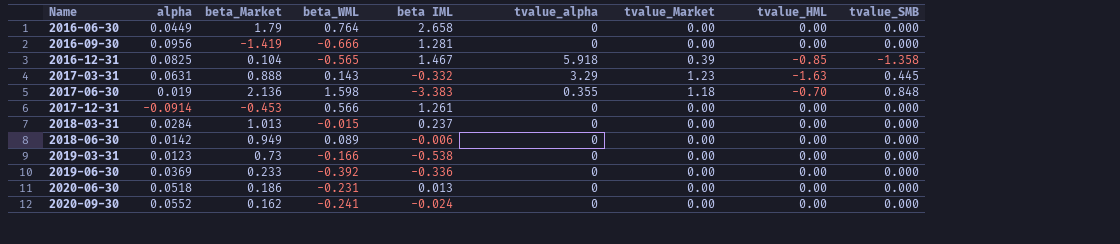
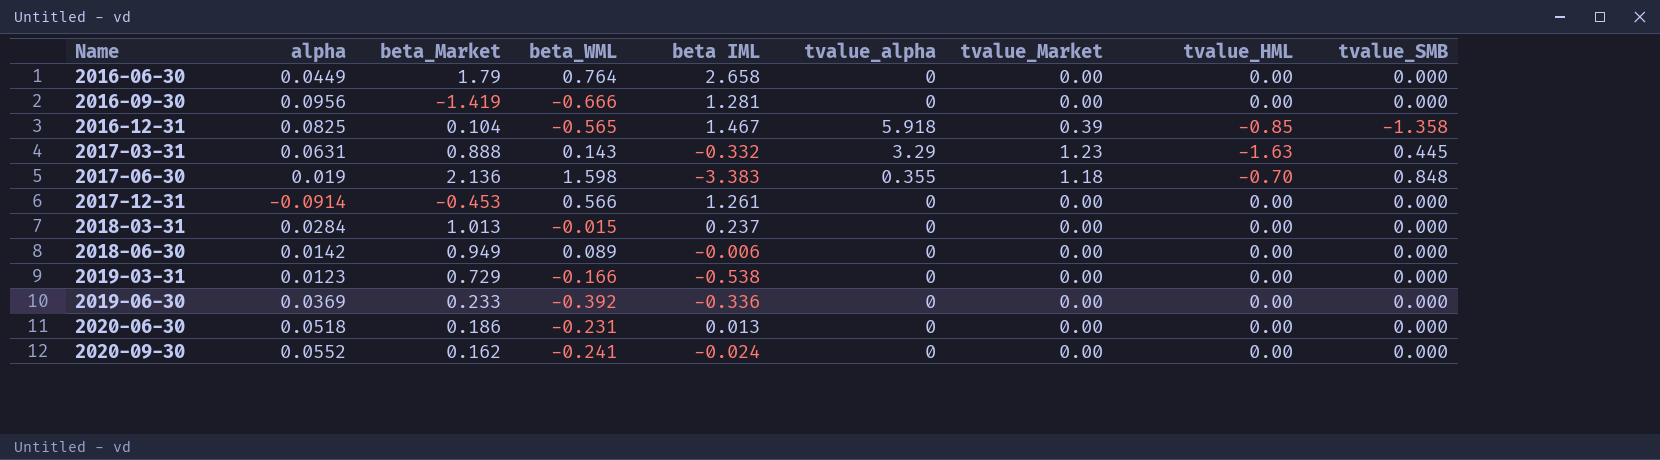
2019-03-31 | beta_Market: 0.73 -> 0.729

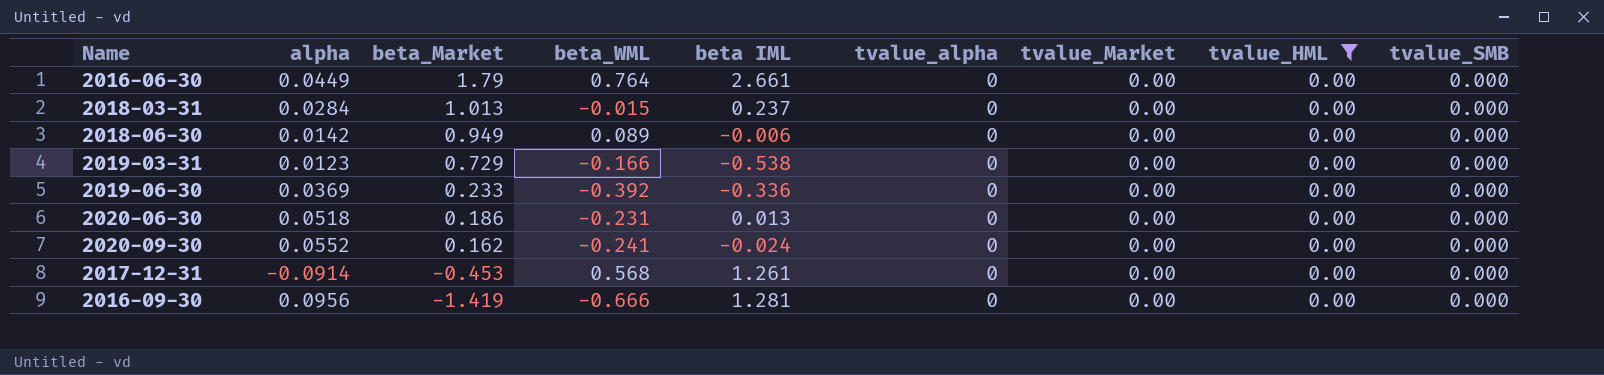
filter: none -> tvalue_HML = 0.00
row order: Name ascending -> beta_Market descending
2016-06-30 | beta IML: 2.658 -> 2.661
2017-12-31 | beta_WML: 0.566 -> 0.568

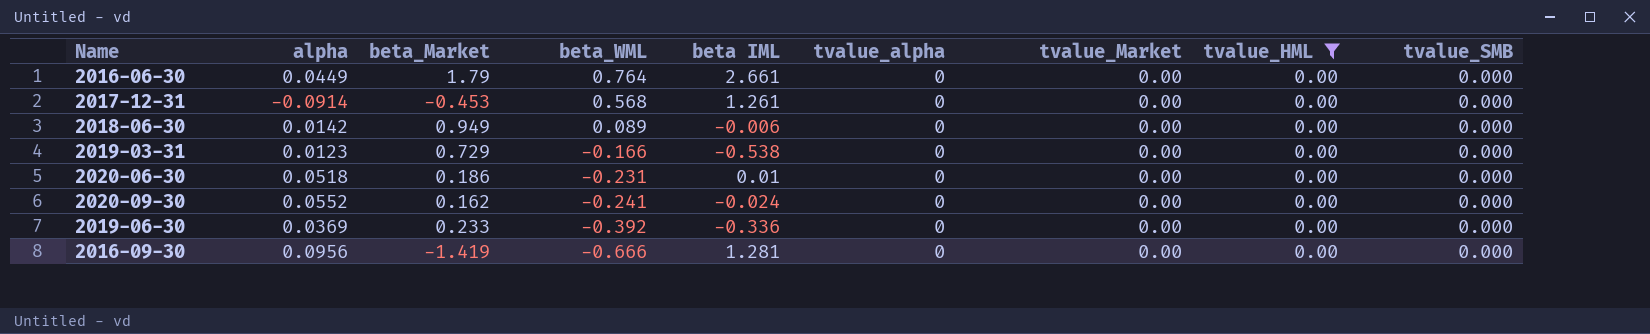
row order: beta_Market descending -> beta_WML descending
row 2018-03-31: 0.0284 | 1.013 | -0.015 | 0.237 | 0 | 0.00 | 0.00 | 0.000 -> none
2020-06-30 | beta IML: 0.013 -> 0.01

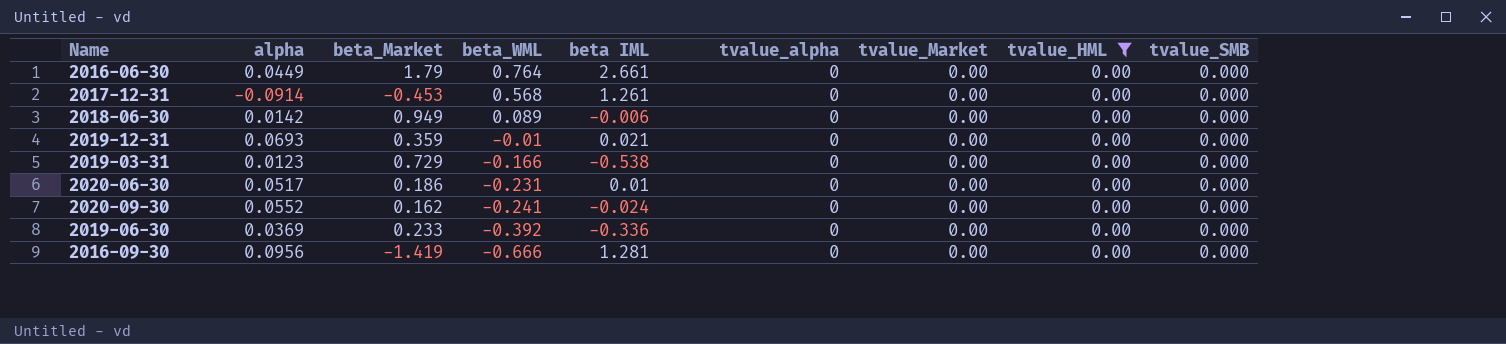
row 2019-12-31: none -> 0.0693 | 0.359 | -0.01 | 0.021 | 0 | 0.00 | 0.00 | 0.000
2020-06-30 | alpha: 0.0518 -> 0.0517

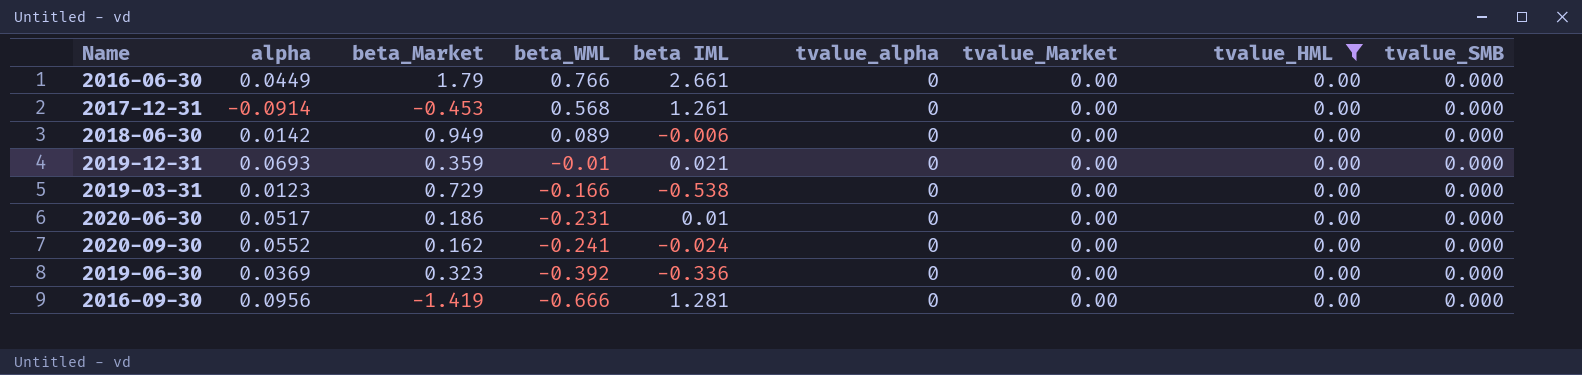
2016-06-30 | beta_WML: 0.764 -> 0.766
2019-06-30 | beta_Market: 0.233 -> 0.323

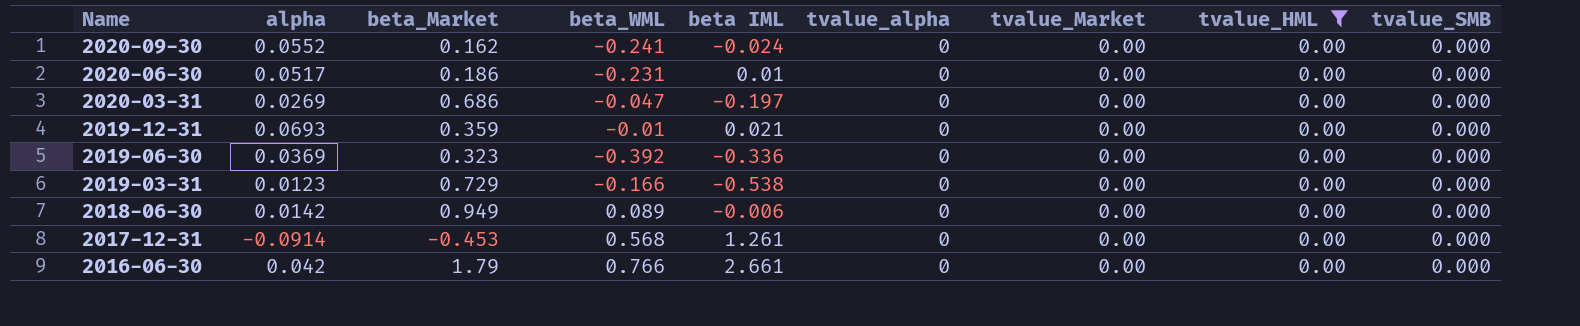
row order: beta_WML descending -> Name descending
row 2016-09-30: 0.0956 | -1.419 | -0.666 | 1.281 | 0 | 0.00 | 0.00 | 0.000 -> none
row 2020-03-31: none -> 0.0269 | 0.686 | -0.047 | -0.197 | 0 | 0.00 | 0.00 | 0.000
2016-06-30 | alpha: 0.0449 -> 0.042

